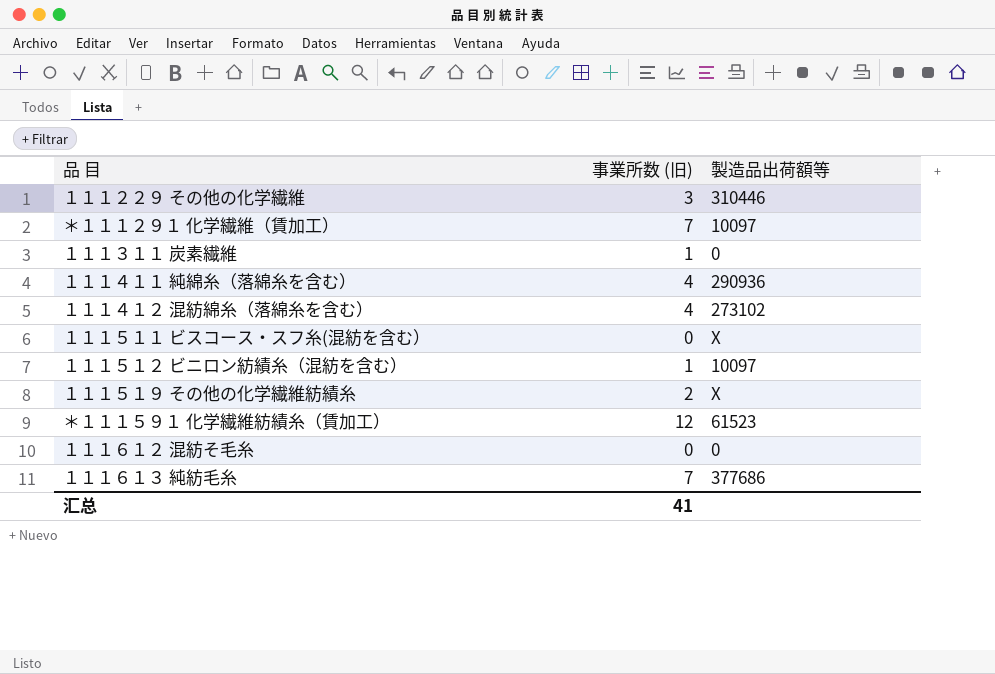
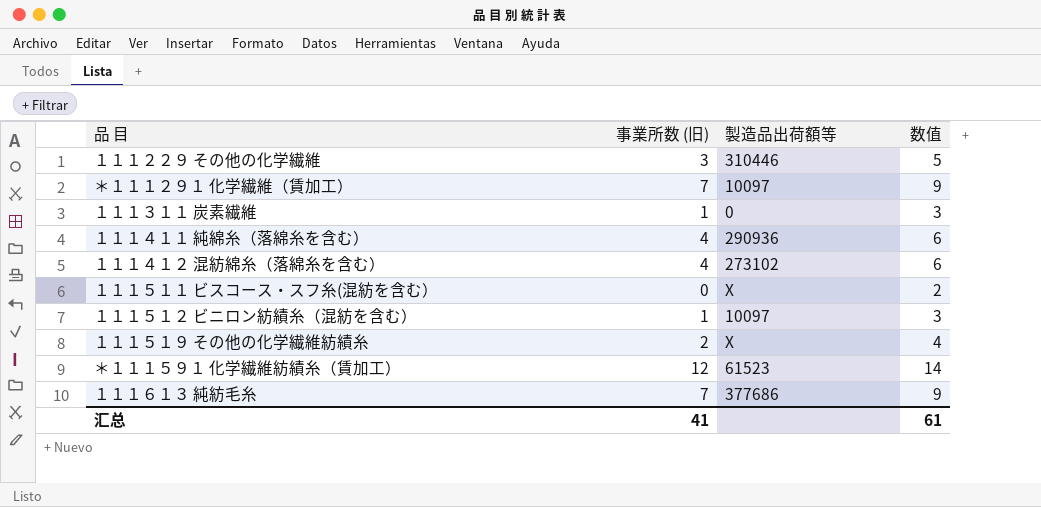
column 数值 | formula: none -> [事業所数 (旧)] + 2
row １１１６１２ 混紡そ毛糸: 0 | 0 -> none

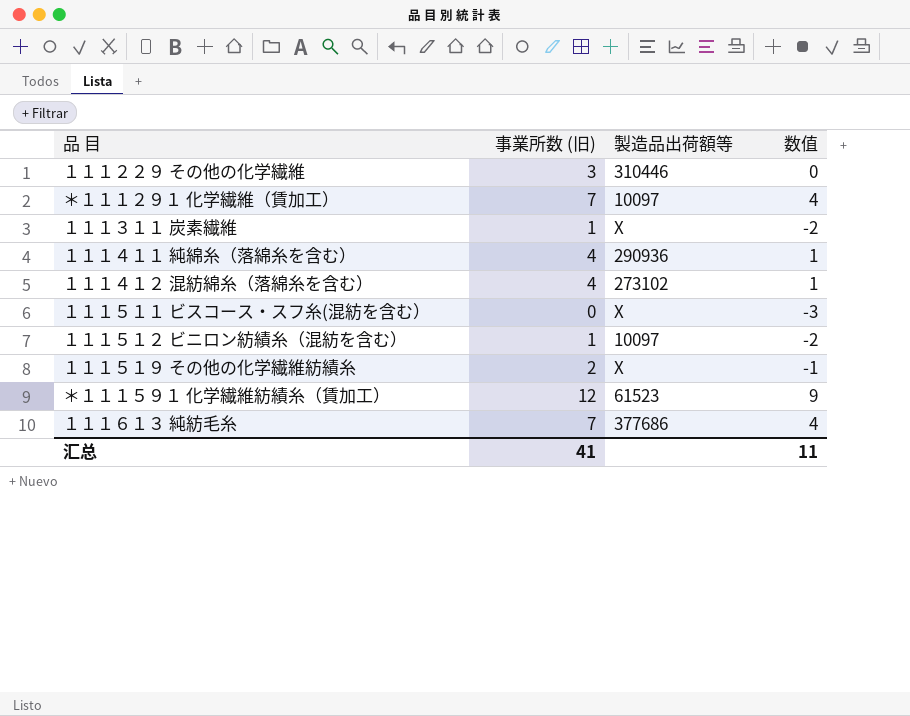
column 数值 | formula: [事業所数 (旧)] + 2 -> [事業所数 (旧)] - 3
１１１３１１ 炭素繊維 | 製造品出荷額等: 0 -> X
汇总 | 数值: 61 -> 11

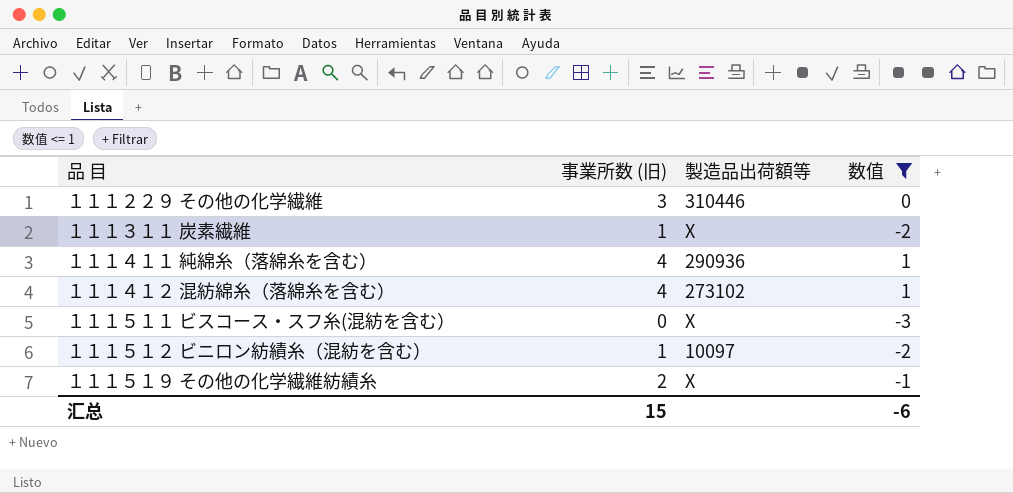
filter: none -> 数值 <= 1
汇总 | 事業所数 (旧): 41 -> 15
汇总 | 数值: 11 -> -6

